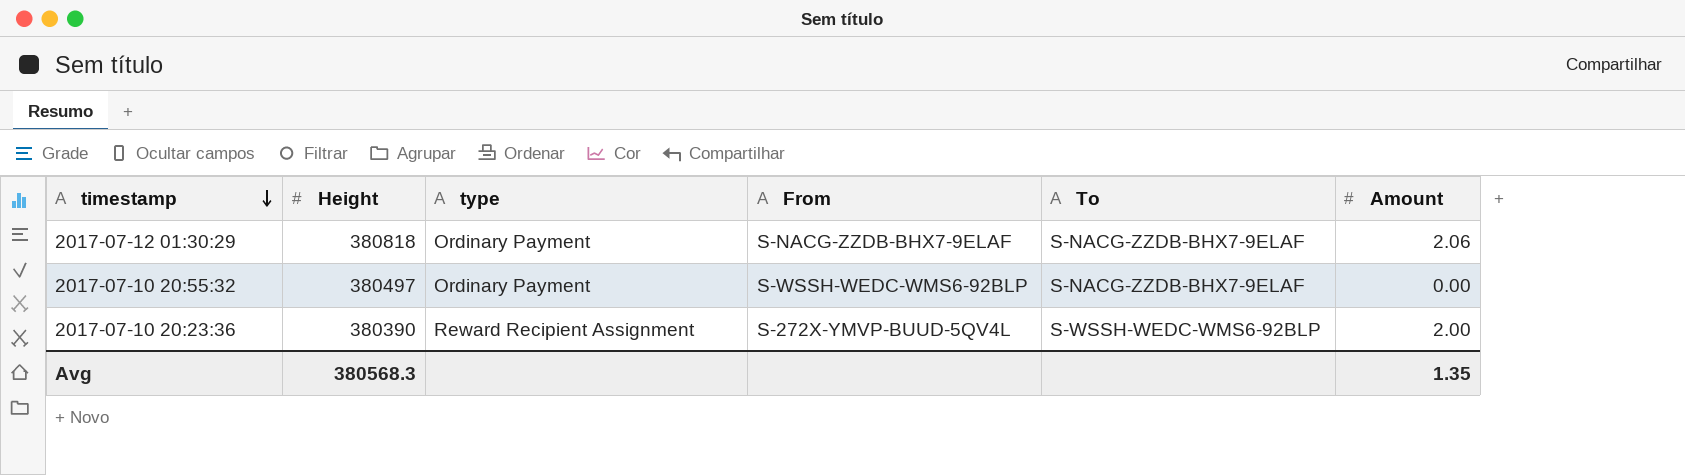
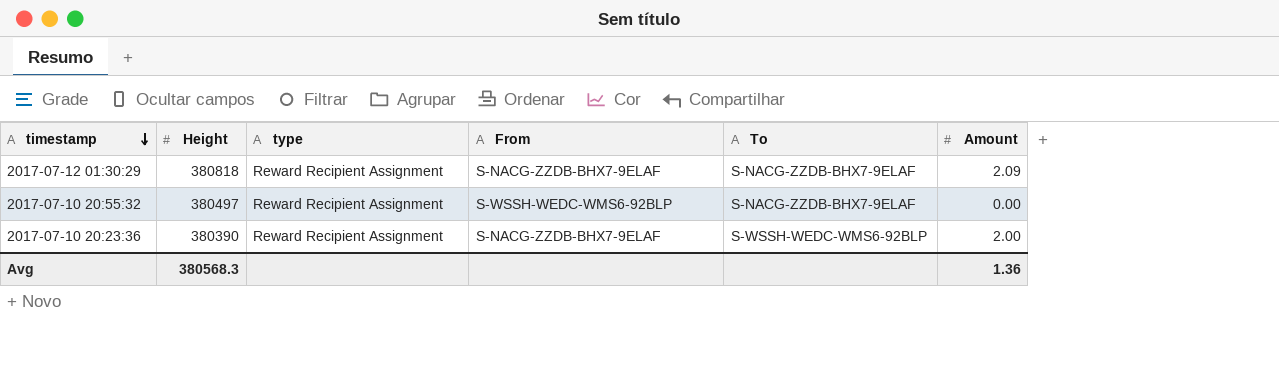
2017-07-12 01:30:29 | type: Ordinary Payment -> Reward Recipient Assignment
2017-07-12 01:30:29 | Amount: 2.06 -> 2.09
2017-07-10 20:55:32 | type: Ordinary Payment -> Reward Recipient Assignment
2017-07-10 20:23:36 | From: S-272X-YMVP-BUUD-5QV4L -> S-NACG-ZZDB-BHX7-9ELAF
Avg | Amount: 1.35 -> 1.36

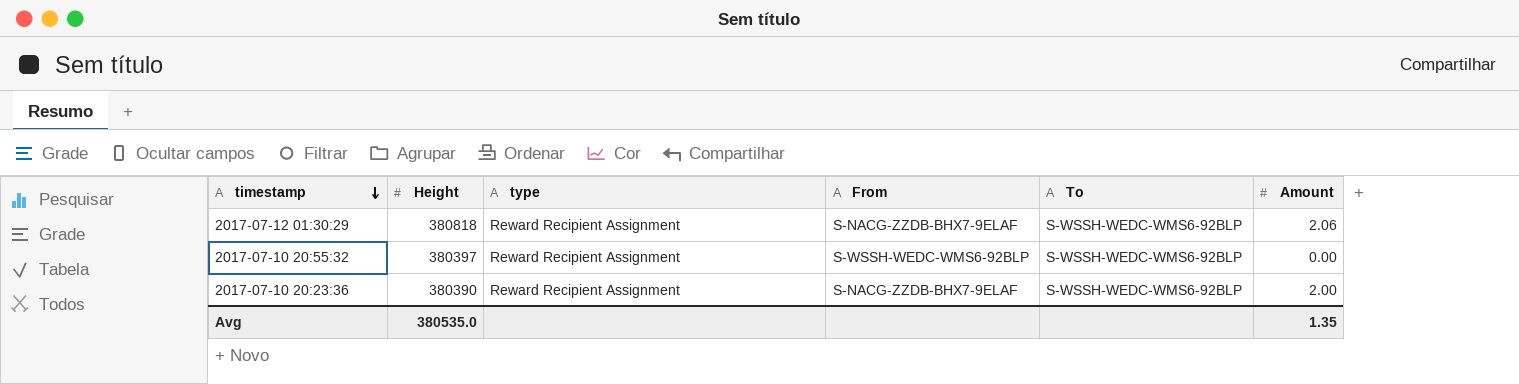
2017-07-12 01:30:29 | To: S-NACG-ZZDB-BHX7-9ELAF -> S-WSSH-WEDC-WMS6-92BLP
2017-07-12 01:30:29 | Amount: 2.09 -> 2.06
2017-07-10 20:55:32 | Height: 380497 -> 380397
2017-07-10 20:55:32 | To: S-NACG-ZZDB-BHX7-9ELAF -> S-WSSH-WEDC-WMS6-92BLP
Avg | Height: 380568.3 -> 380535.0
Avg | Amount: 1.36 -> 1.35

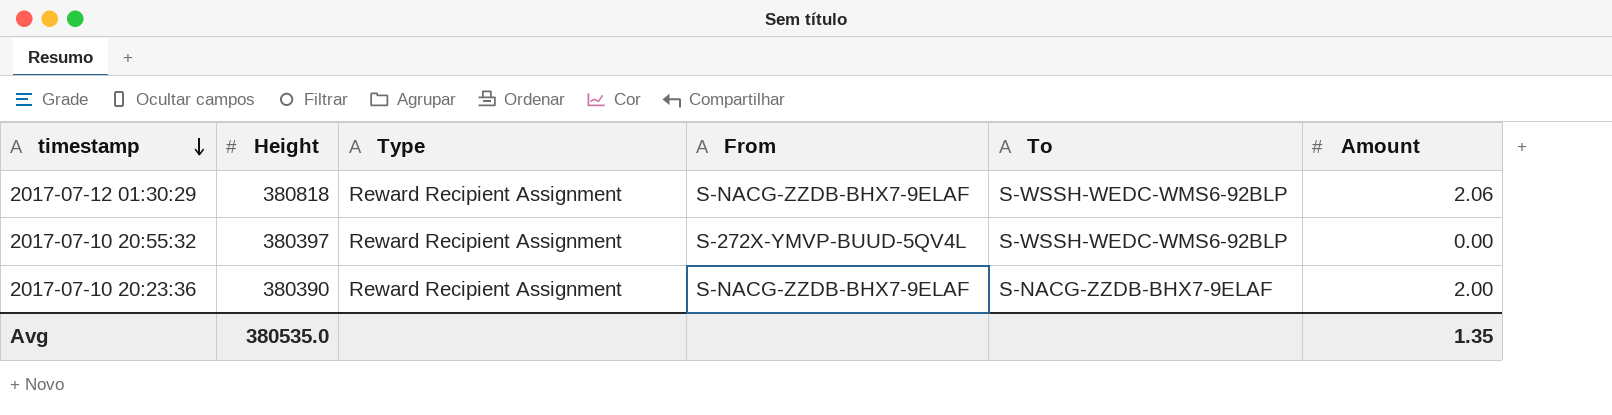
column name: type -> Type
2017-07-10 20:55:32 | From: S-WSSH-WEDC-WMS6-92BLP -> S-272X-YMVP-BUUD-5QV4L
2017-07-10 20:23:36 | To: S-WSSH-WEDC-WMS6-92BLP -> S-NACG-ZZDB-BHX7-9ELAF

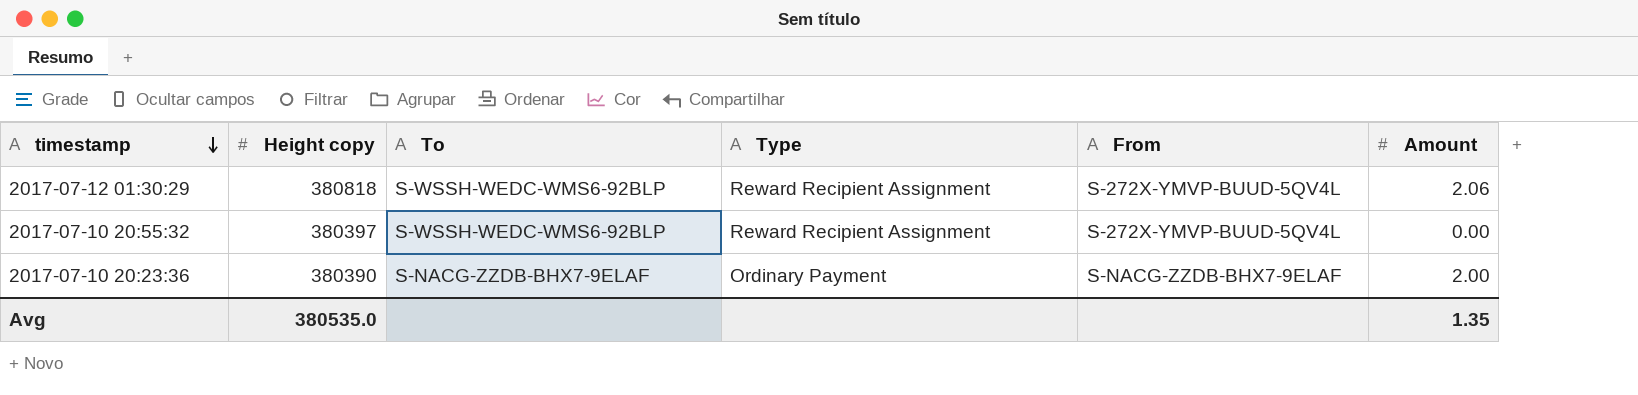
column name: Height -> Height copy
column To | position: 5 -> 3
2017-07-12 01:30:29 | From: S-NACG-ZZDB-BHX7-9ELAF -> S-272X-YMVP-BUUD-5QV4L
2017-07-10 20:23:36 | Type: Reward Recipient Assignment -> Ordinary Payment

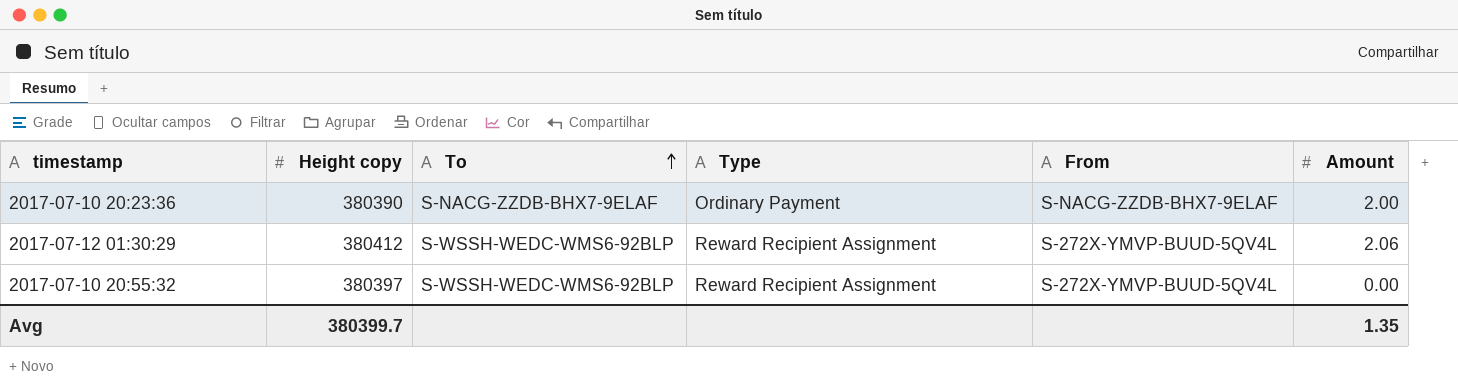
row order: timestamp descending -> To ascending
2017-07-12 01:30:29 | Height copy: 380818 -> 380412
Avg | Height copy: 380535.0 -> 380399.7

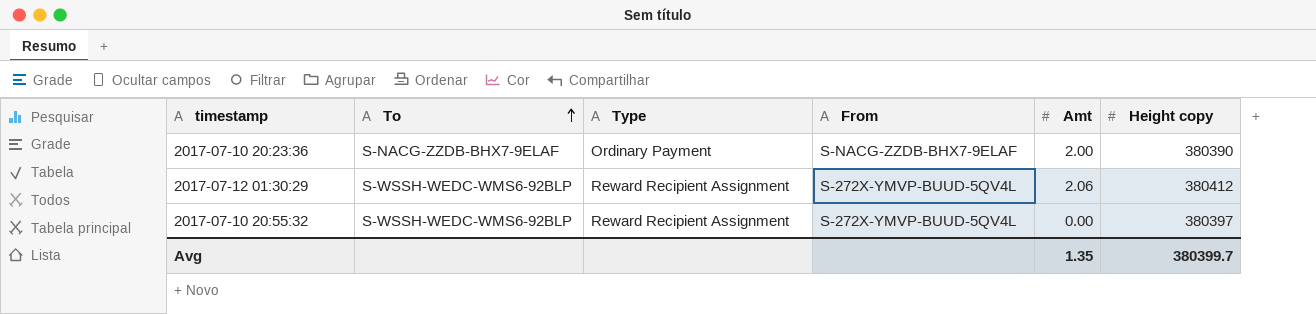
column name: Amount -> Amt
column Height copy | position: 2 -> 6

